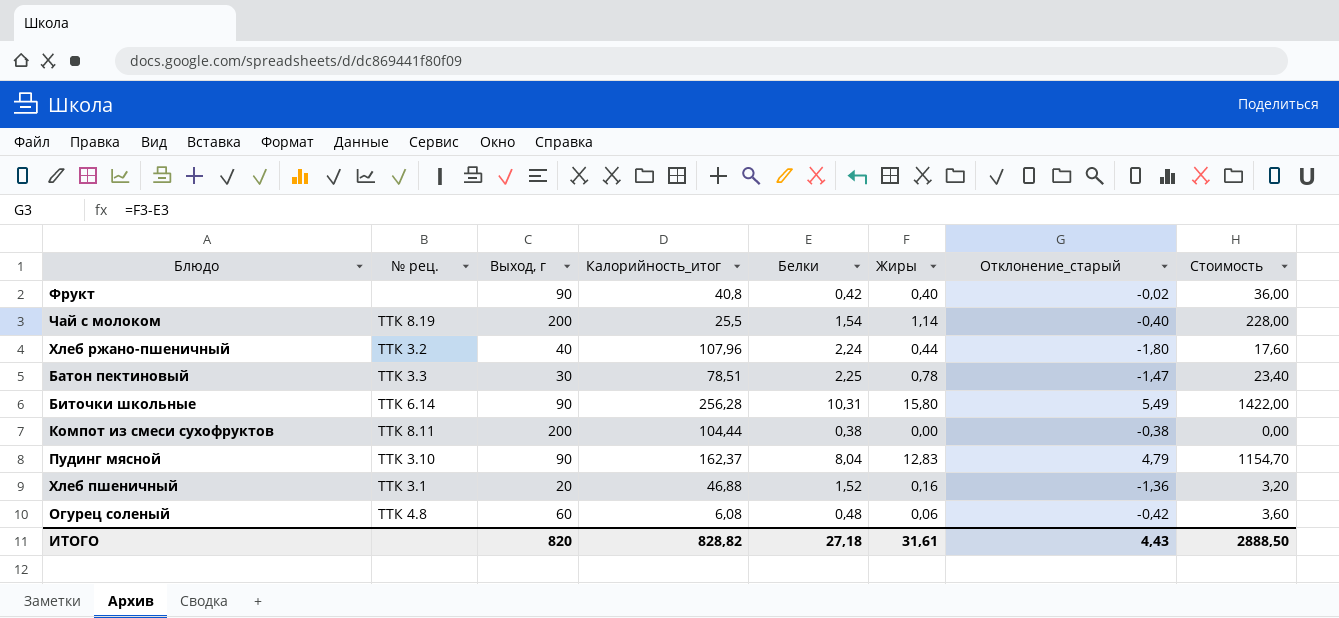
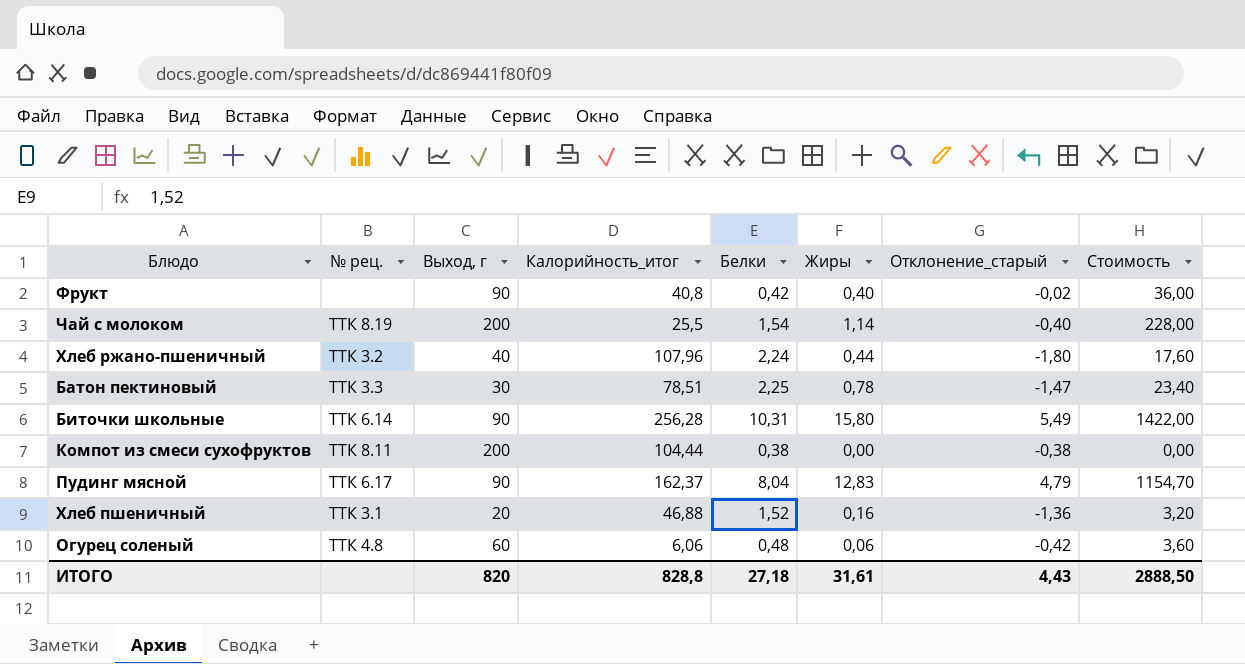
Пудинг мясной | № рец.: ТТК 3.10 -> ТТК 6.17
Огурец соленый | Калорийность_итог: 6,08 -> 6,06
ИТОГО | Калорийность_итог: 828,82 -> 828,8

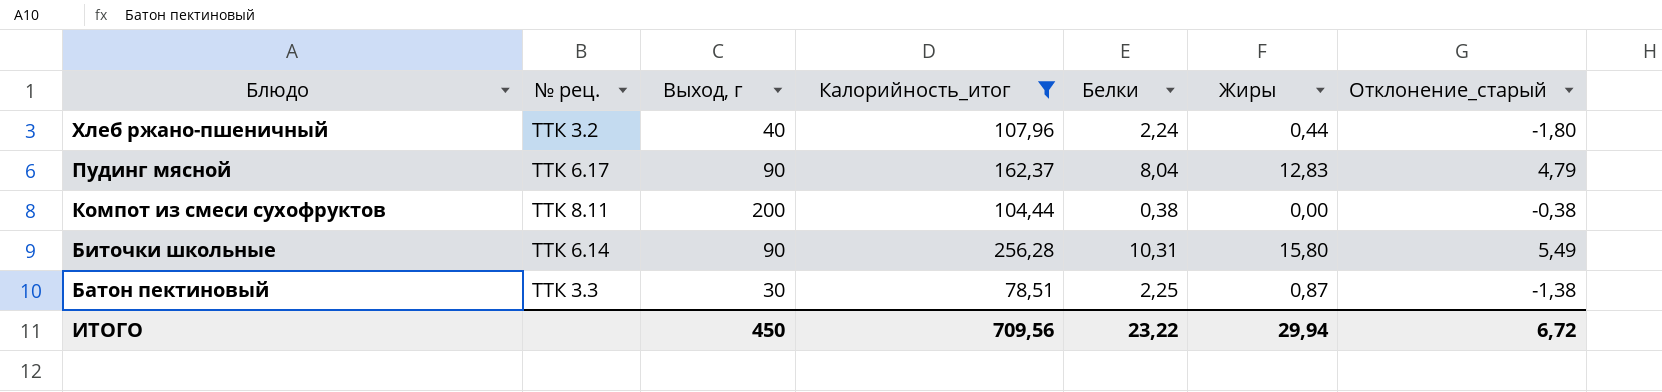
filter: none -> Калорийность_итог >= 78,51
row order: none -> Блюдо descending
column Стоимость | formula: [Выход, г] * [Жиры] -> none
Батон пектиновый | Жиры: 0,78 -> 0,87
Батон пектиновый | Отклонение_старый: -1,47 -> -1,38
ИТОГО | Выход, г: 820 -> 450
ИТОГО | Калорийность_итог: 828,8 -> 709,56
ИТОГО | Белки: 27,18 -> 23,22
ИТОГО | Жиры: 31,61 -> 29,94
ИТОГО | Отклонение_старый: 4,43 -> 6,72

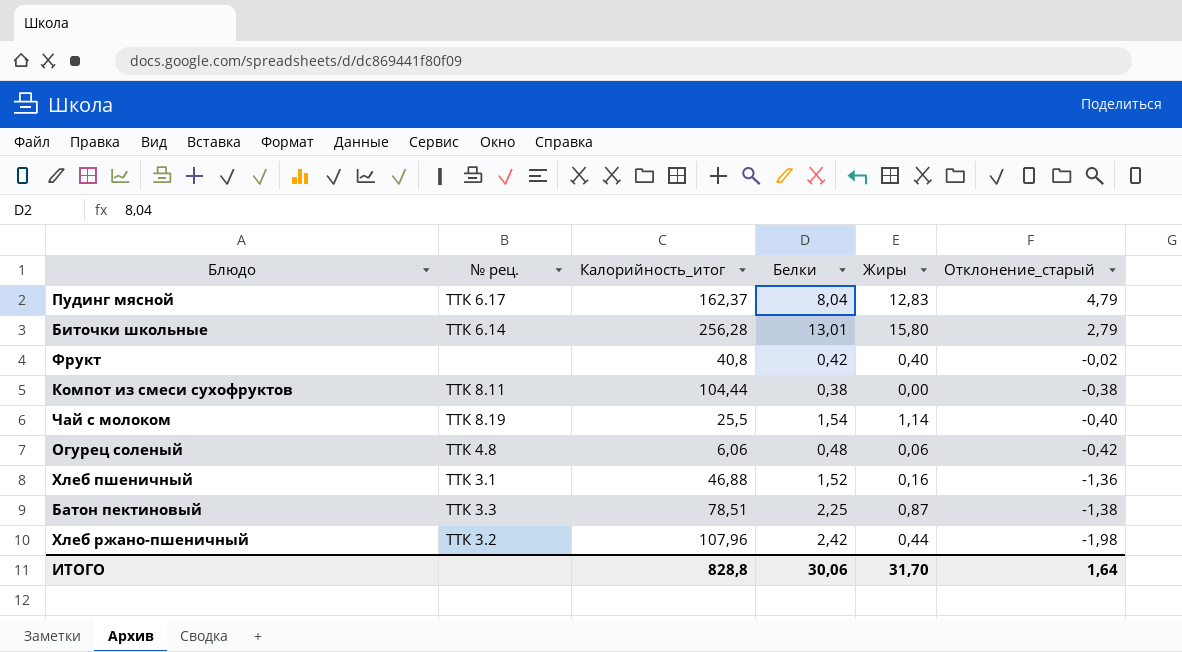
filter: Калорийность_итог >= 78,51 -> none
row order: Блюдо descending -> Отклонение_старый descending
column Выход, г | position: 3 -> none
Биточки школьные | Белки: 10,31 -> 13,01
Биточки школьные | Отклонение_старый: 5,49 -> 2,79
Хлеб ржано-пшеничный | Белки: 2,24 -> 2,42
Хлеб ржано-пшеничный | Отклонение_старый: -1,80 -> -1,98
ИТОГО | Калорийность_итог: 709,56 -> 828,8
ИТОГО | Белки: 23,22 -> 30,06
ИТОГО | Жиры: 29,94 -> 31,70
ИТОГО | Отклонение_старый: 6,72 -> 1,64

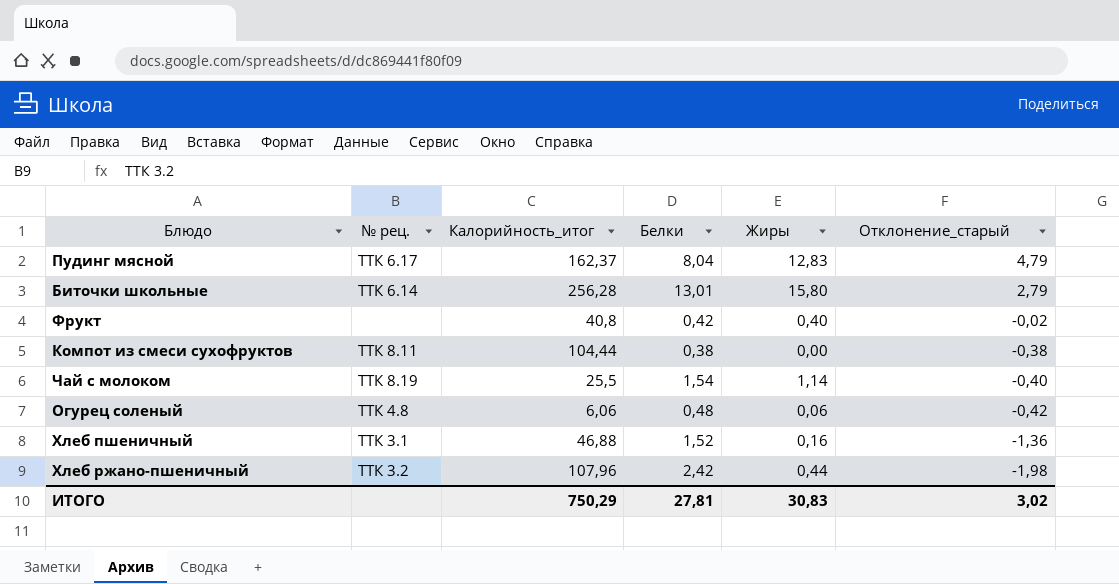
row Батон пектиновый: ТТК 3.3 | 78,51 | 2,25 | 0,87 | -1,38 -> none
ИТОГО | Калорийность_итог: 828,8 -> 750,29
ИТОГО | Белки: 30,06 -> 27,81
ИТОГО | Жиры: 31,70 -> 30,83
ИТОГО | Отклонение_старый: 1,64 -> 3,02

